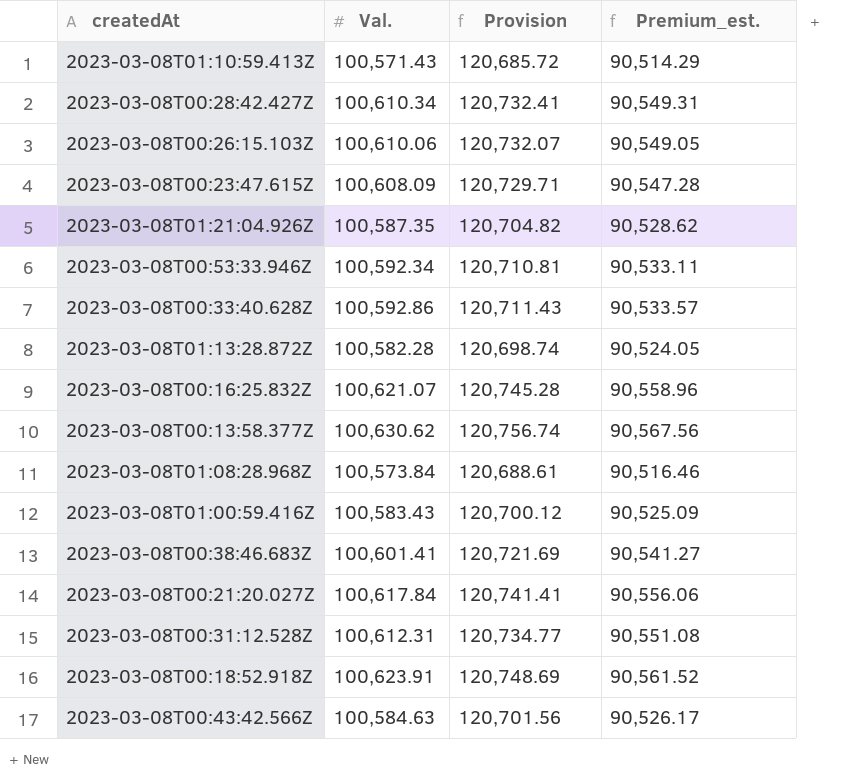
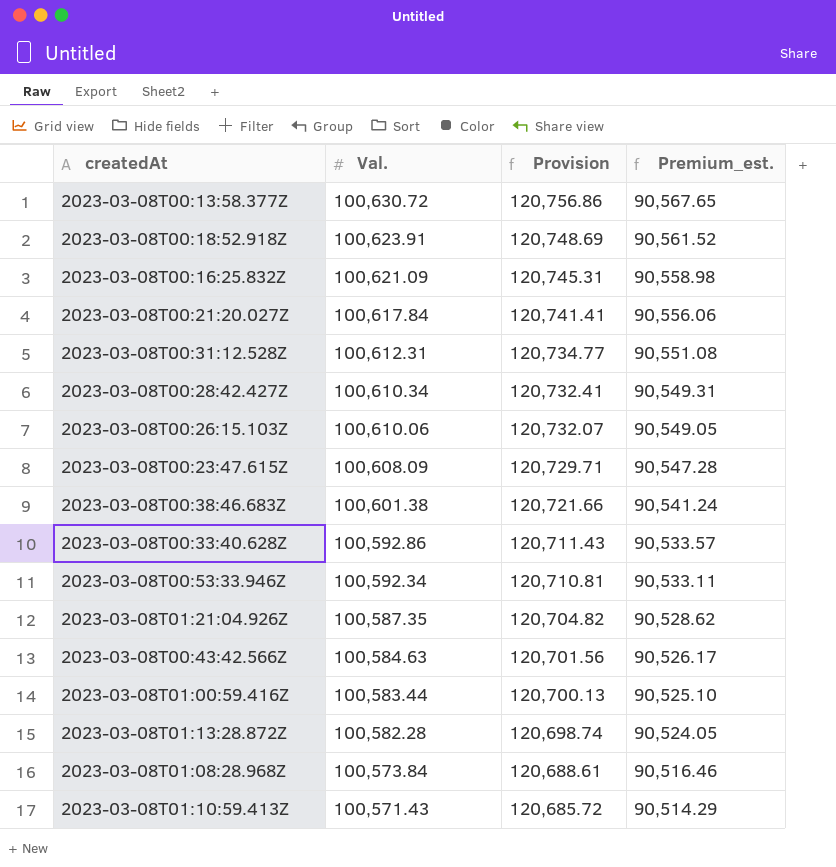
row order: none -> Val. descending
2023-03-08T00:13:58.377Z | Val.: 100,630.62 -> 100,630.72
2023-03-08T00:13:58.377Z | Provision: 120,756.74 -> 120,756.86
2023-03-08T00:13:58.377Z | Premium_est.: 90,567.56 -> 90,567.65
2023-03-08T00:16:25.832Z | Val.: 100,621.07 -> 100,621.09
2023-03-08T00:16:25.832Z | Provision: 120,745.28 -> 120,745.31
2023-03-08T00:16:25.832Z | Premium_est.: 90,558.96 -> 90,558.98
2023-03-08T00:38:46.683Z | Val.: 100,601.41 -> 100,601.38
2023-03-08T00:38:46.683Z | Provision: 120,721.69 -> 120,721.66
2023-03-08T00:38:46.683Z | Premium_est.: 90,541.27 -> 90,541.24
2023-03-08T01:00:59.416Z | Val.: 100,583.43 -> 100,583.44
2023-03-08T01:00:59.416Z | Provision: 120,700.12 -> 120,700.13
2023-03-08T01:00:59.416Z | Premium_est.: 90,525.09 -> 90,525.10

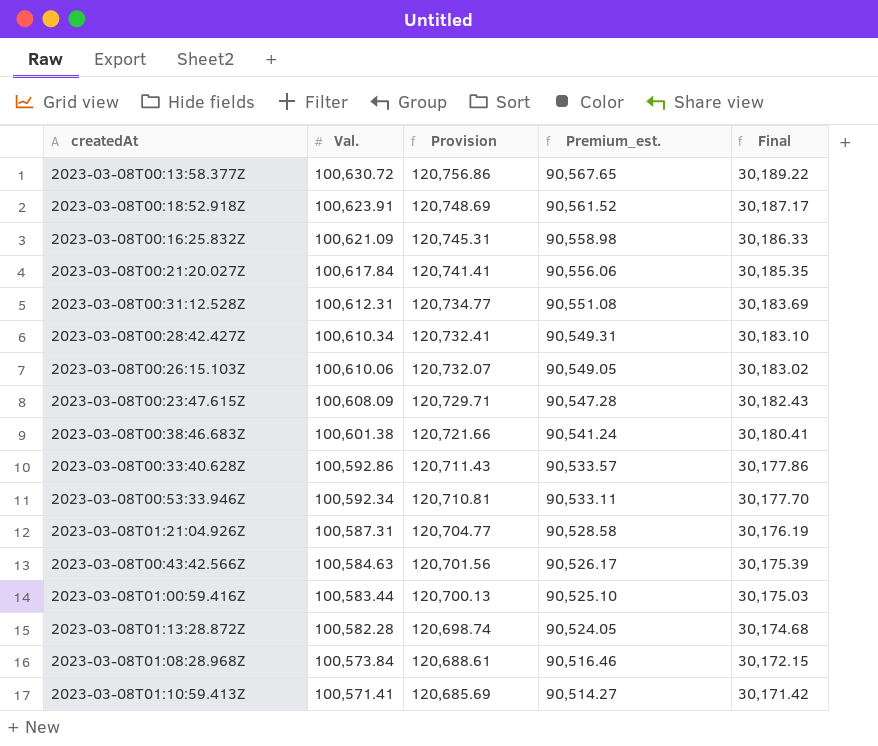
column Final | formula: none -> [Val.] * 0.3
2023-03-08T01:21:04.926Z | Val.: 100,587.35 -> 100,587.31
2023-03-08T01:21:04.926Z | Provision: 120,704.82 -> 120,704.77
2023-03-08T01:21:04.926Z | Premium_est.: 90,528.62 -> 90,528.58
2023-03-08T01:10:59.413Z | Val.: 100,571.43 -> 100,571.41
2023-03-08T01:10:59.413Z | Provision: 120,685.72 -> 120,685.69
2023-03-08T01:10:59.413Z | Premium_est.: 90,514.29 -> 90,514.27

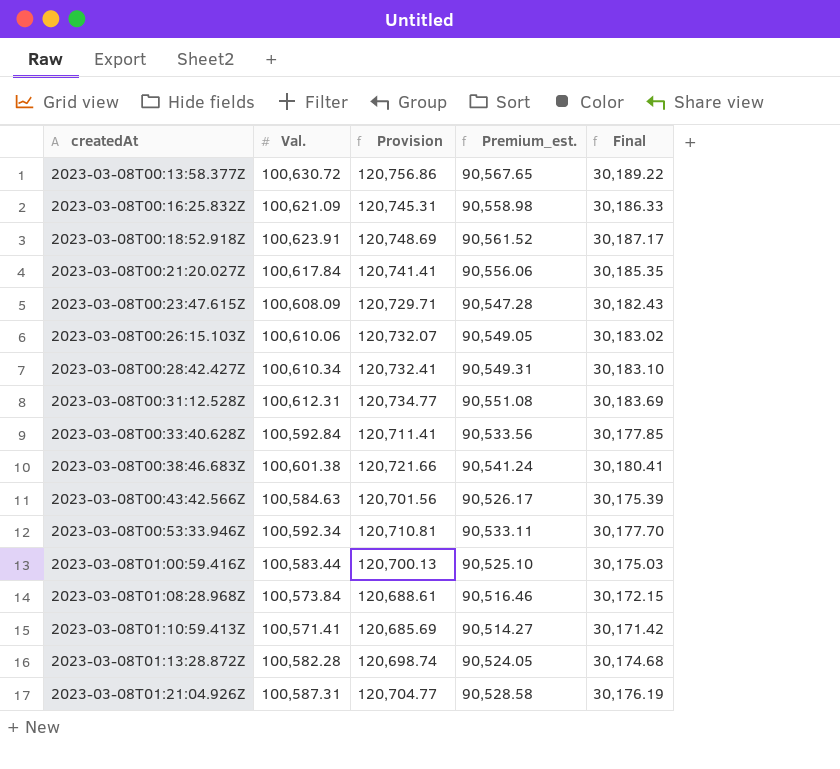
row order: Val. descending -> createdAt ascending
2023-03-08T00:33:40.628Z | Val.: 100,592.86 -> 100,592.84
2023-03-08T00:33:40.628Z | Provision: 120,711.43 -> 120,711.41
2023-03-08T00:33:40.628Z | Premium_est.: 90,533.57 -> 90,533.56
2023-03-08T00:33:40.628Z | Final: 30,177.86 -> 30,177.85

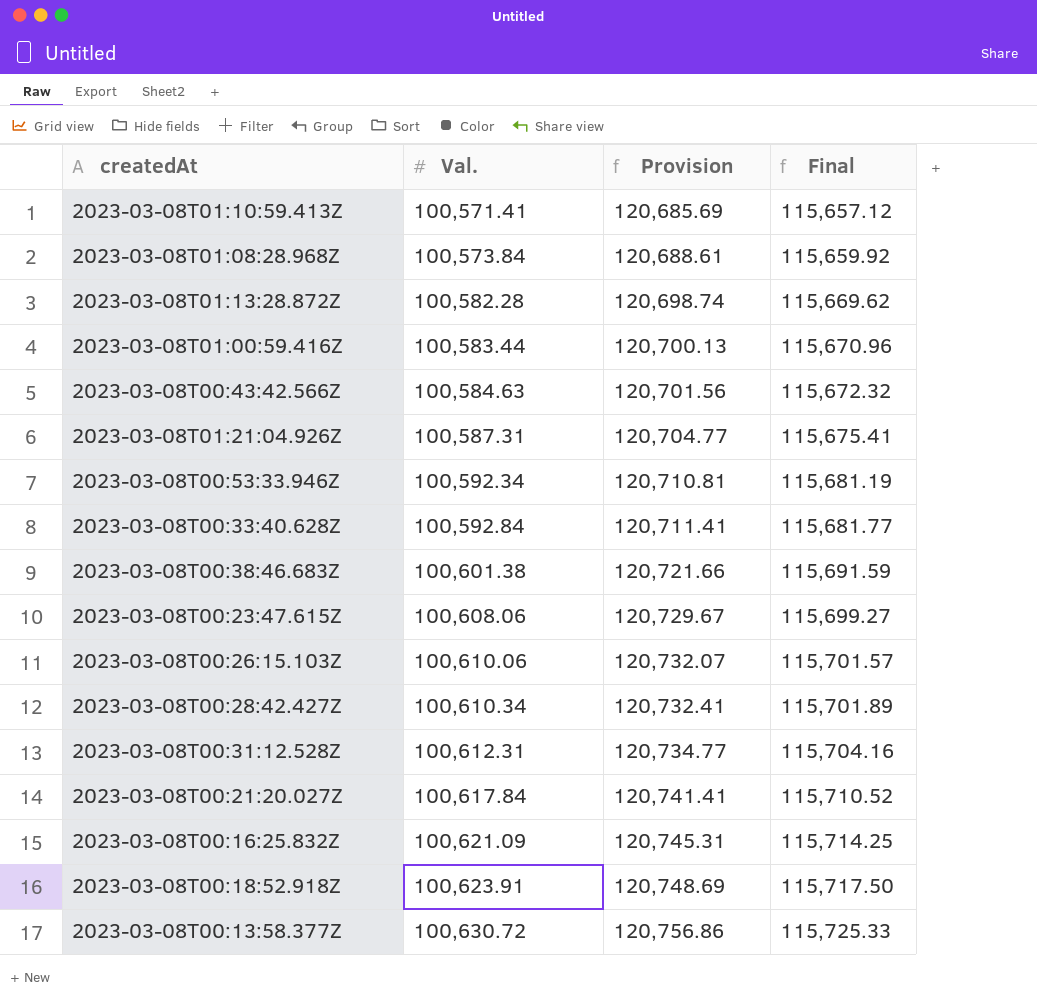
row order: createdAt ascending -> Val. ascending
column Premium_est. | formula: [Val.] * 0.9 -> none
column Final | formula: [Val.] * 0.3 -> [Val.] * 1.15
2023-03-08T00:23:47.615Z | Val.: 100,608.09 -> 100,608.06
2023-03-08T00:23:47.615Z | Provision: 120,729.71 -> 120,729.67

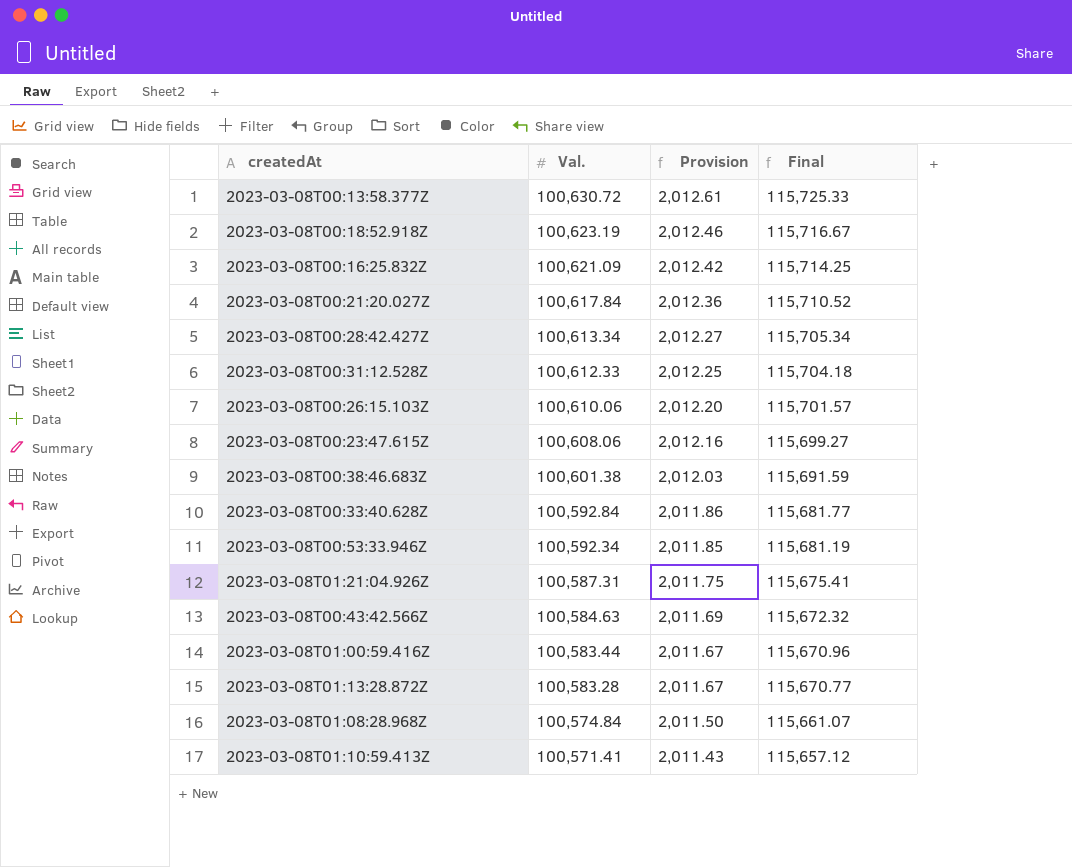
row order: Val. ascending -> Val. descending
column Provision | formula: [Val.] * 1.2 -> [Val.] * 0.02
2023-03-08T00:18:52.918Z | Val.: 100,623.91 -> 100,623.19
2023-03-08T00:18:52.918Z | Final: 115,717.50 -> 115,716.67
2023-03-08T00:28:42.427Z | Val.: 100,610.34 -> 100,613.34
2023-03-08T00:28:42.427Z | Final: 115,701.89 -> 115,705.34
2023-03-08T00:31:12.528Z | Val.: 100,612.31 -> 100,612.33
2023-03-08T00:31:12.528Z | Final: 115,704.16 -> 115,704.18
2023-03-08T01:13:28.872Z | Val.: 100,582.28 -> 100,583.28
2023-03-08T01:13:28.872Z | Final: 115,669.62 -> 115,670.77
2023-03-08T01:08:28.968Z | Val.: 100,573.84 -> 100,574.84
2023-03-08T01:08:28.968Z | Final: 115,659.92 -> 115,661.07

